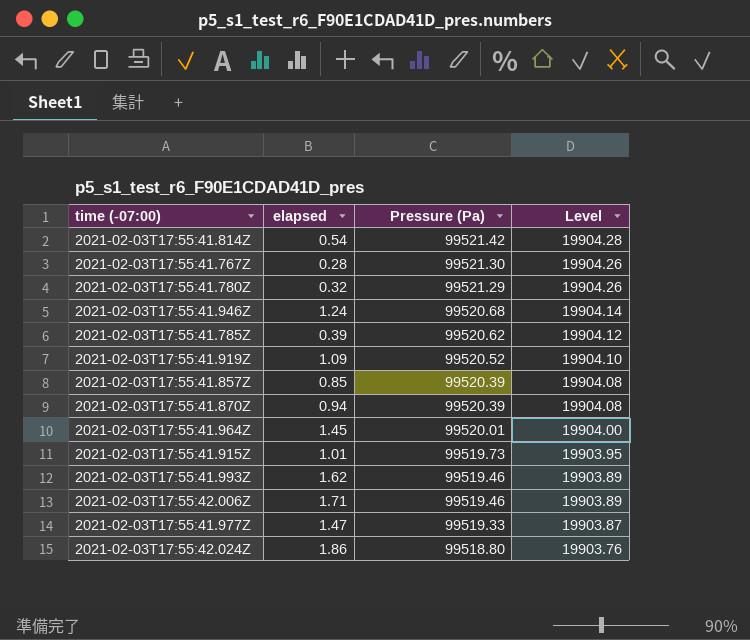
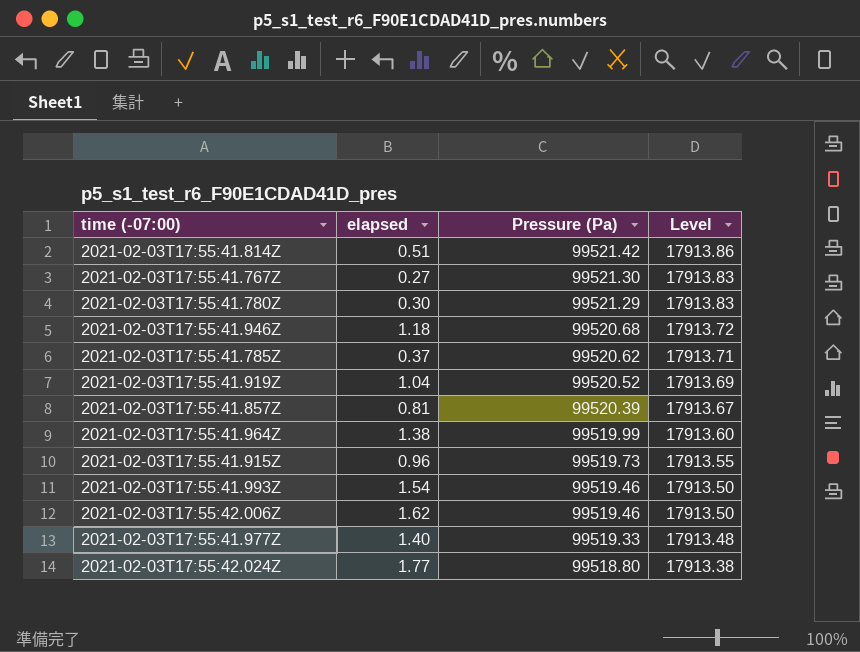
column Level | formula: [Pressure (Pa)] * 0.2 -> [Pressure (Pa)] * 0.18
row 2021-02-03T17:55:41.870Z: 0.94 | 99520.39 | 19904.08 -> none
2021-02-03T17:55:41.814Z | elapsed: 0.54 -> 0.51
2021-02-03T17:55:41.767Z | elapsed: 0.28 -> 0.27
2021-02-03T17:55:41.780Z | elapsed: 0.32 -> 0.30
2021-02-03T17:55:41.946Z | elapsed: 1.24 -> 1.18
2021-02-03T17:55:41.785Z | elapsed: 0.39 -> 0.37
2021-02-03T17:55:41.919Z | elapsed: 1.09 -> 1.04
2021-02-03T17:55:41.857Z | elapsed: 0.85 -> 0.81
2021-02-03T17:55:41.964Z | elapsed: 1.45 -> 1.38
2021-02-03T17:55:41.964Z | Pressure (Pa): 99520.01 -> 99519.99
2021-02-03T17:55:41.915Z | elapsed: 1.01 -> 0.96
2021-02-03T17:55:41.993Z | elapsed: 1.62 -> 1.54
2021-02-03T17:55:42.006Z | elapsed: 1.71 -> 1.62
2021-02-03T17:55:41.977Z | elapsed: 1.47 -> 1.40
2021-02-03T17:55:42.024Z | elapsed: 1.86 -> 1.77

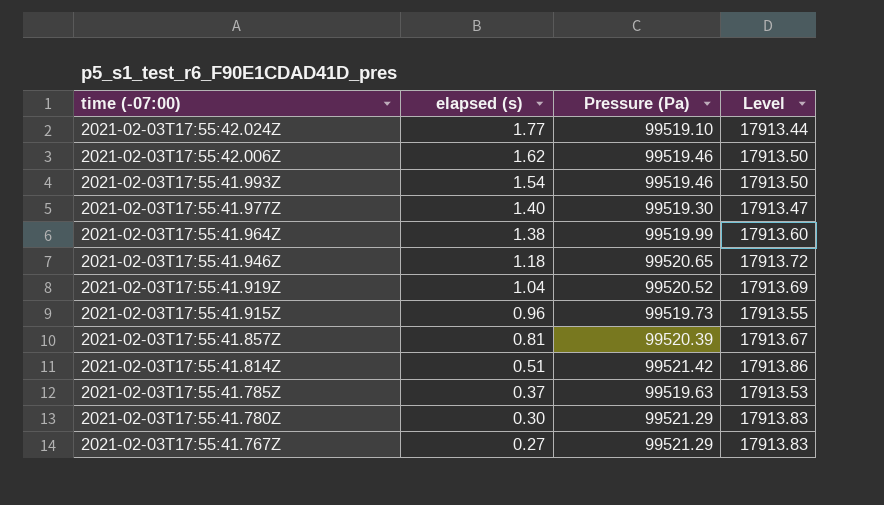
row order: Pressure (Pa) descending -> time (-07:00) descending
column name: elapsed -> elapsed (s)
2021-02-03T17:55:42.024Z | Pressure (Pa): 99518.80 -> 99519.10
2021-02-03T17:55:42.024Z | Level: 17913.38 -> 17913.44
2021-02-03T17:55:41.977Z | Pressure (Pa): 99519.33 -> 99519.30
2021-02-03T17:55:41.977Z | Level: 17913.48 -> 17913.47
2021-02-03T17:55:41.946Z | Pressure (Pa): 99520.68 -> 99520.65
2021-02-03T17:55:41.785Z | Pressure (Pa): 99520.62 -> 99519.63
2021-02-03T17:55:41.785Z | Level: 17913.71 -> 17913.53
2021-02-03T17:55:41.767Z | Pressure (Pa): 99521.30 -> 99521.29

